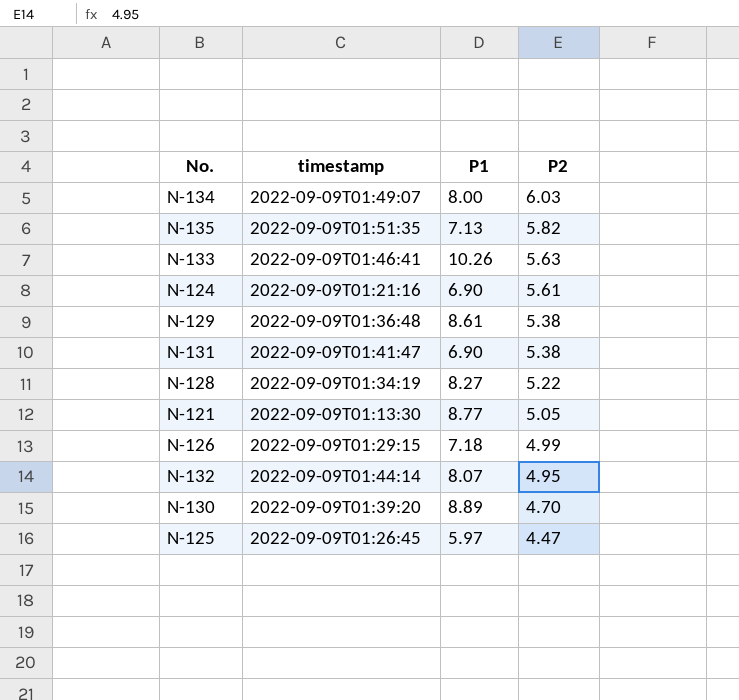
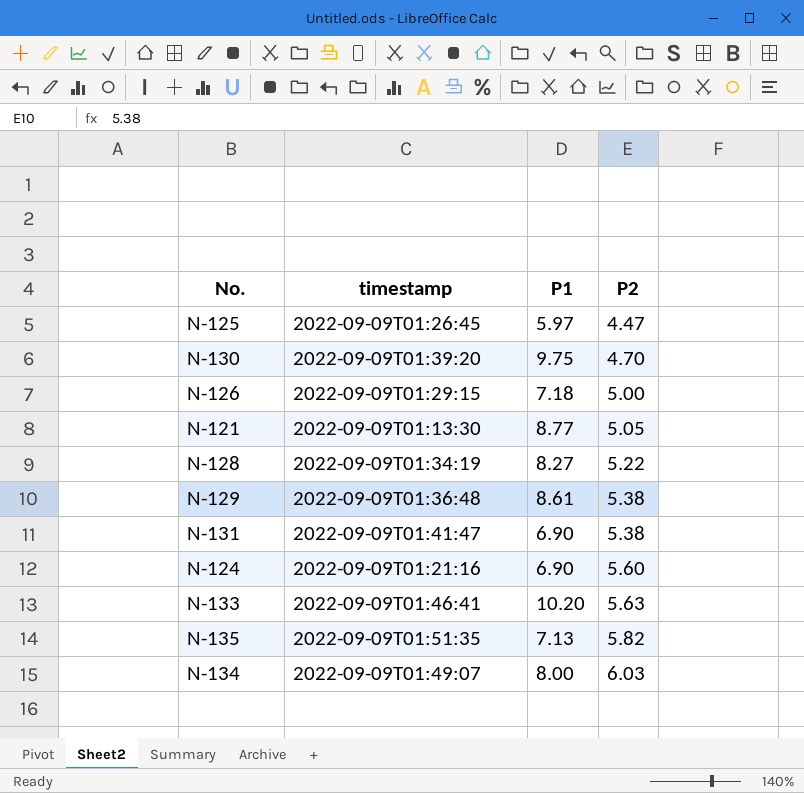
row order: P2 descending -> P2 ascending
row N-132: 2022-09-09T01:44:14 | 8.07 | 4.95 -> none
N-130 | P1: 8.89 -> 9.75
N-126 | P2: 4.99 -> 5.00
N-124 | P2: 5.61 -> 5.60
N-133 | P1: 10.26 -> 10.20

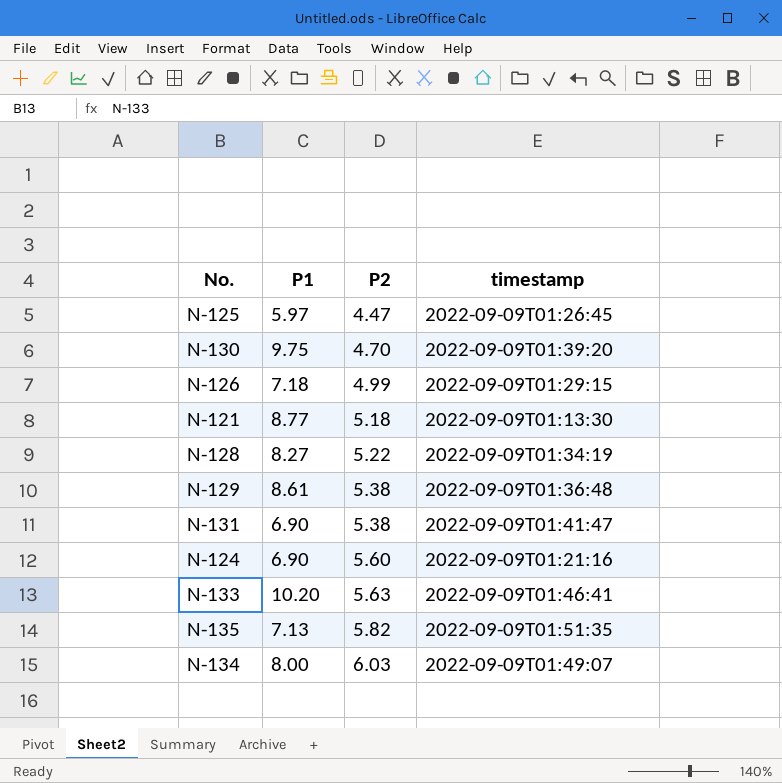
column timestamp | position: 2 -> 4
N-126 | P2: 5.00 -> 4.99
N-121 | P2: 5.05 -> 5.18

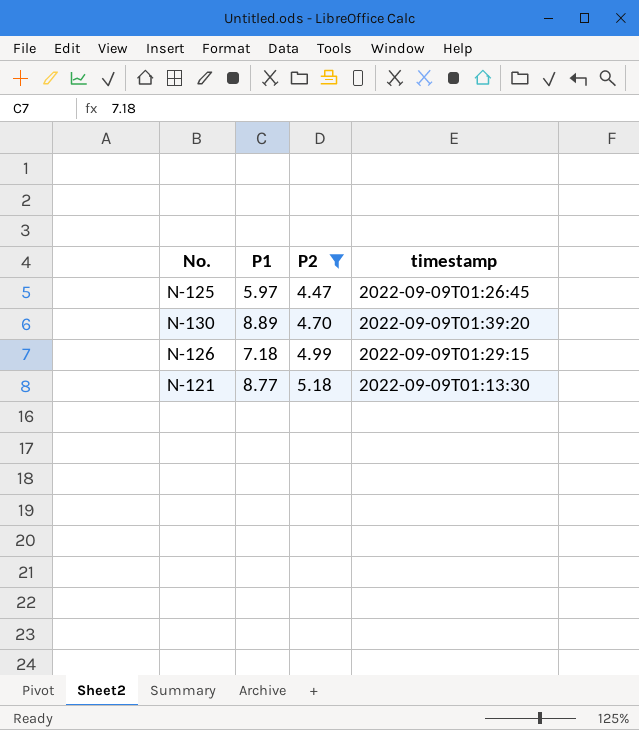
filter: none -> P2 <= 5.18
N-130 | P1: 9.75 -> 8.89

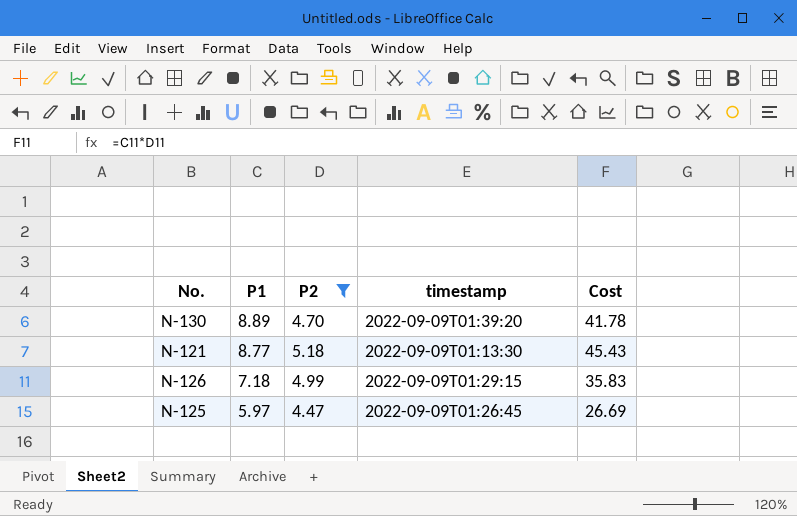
row order: P2 ascending -> P1 descending
column Cost | formula: none -> [P1] * [P2]

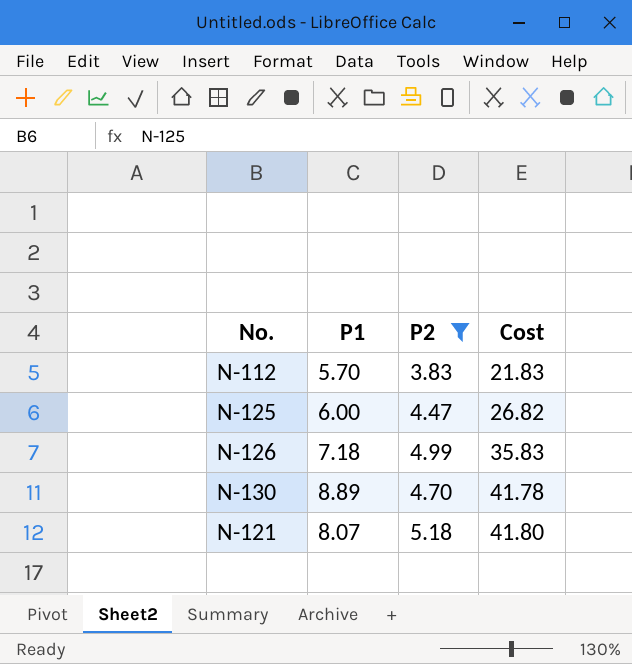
row order: P1 descending -> Cost ascending
column timestamp | position: 4 -> none
row N-112: none -> 5.70 | 3.83 | 21.83
N-125 | P1: 5.97 -> 6.00
N-125 | Cost: 26.69 -> 26.82
N-121 | P1: 8.77 -> 8.07
N-121 | Cost: 45.43 -> 41.80

